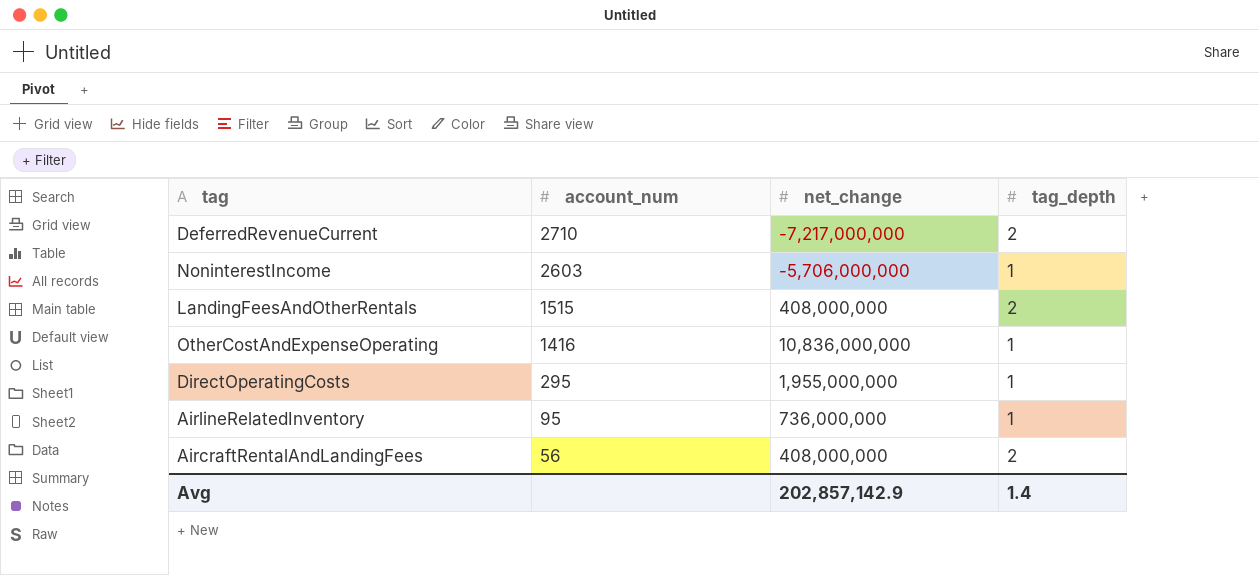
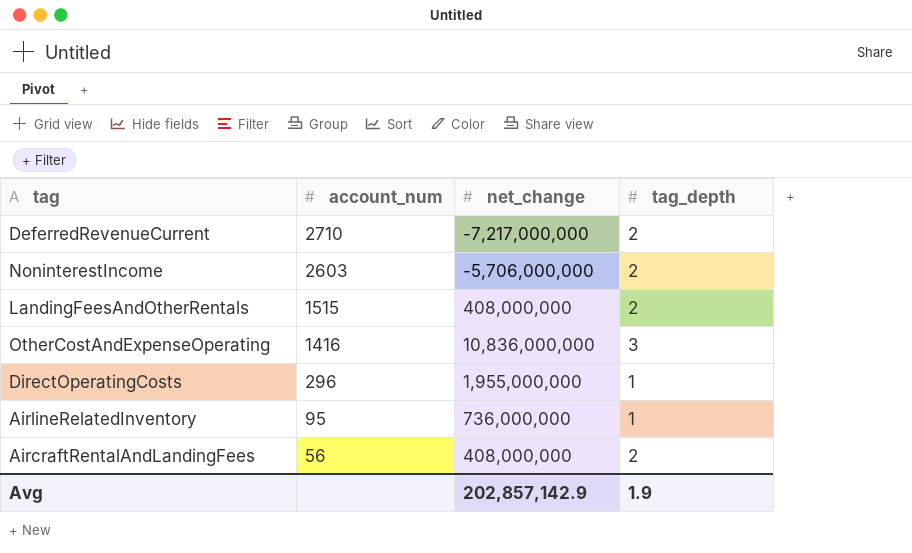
NoninterestIncome | tag_depth: 1 -> 2
OtherCostAndExpenseOperating | tag_depth: 1 -> 3
DirectOperatingCosts | account_num: 295 -> 296
Avg | tag_depth: 1.4 -> 1.9

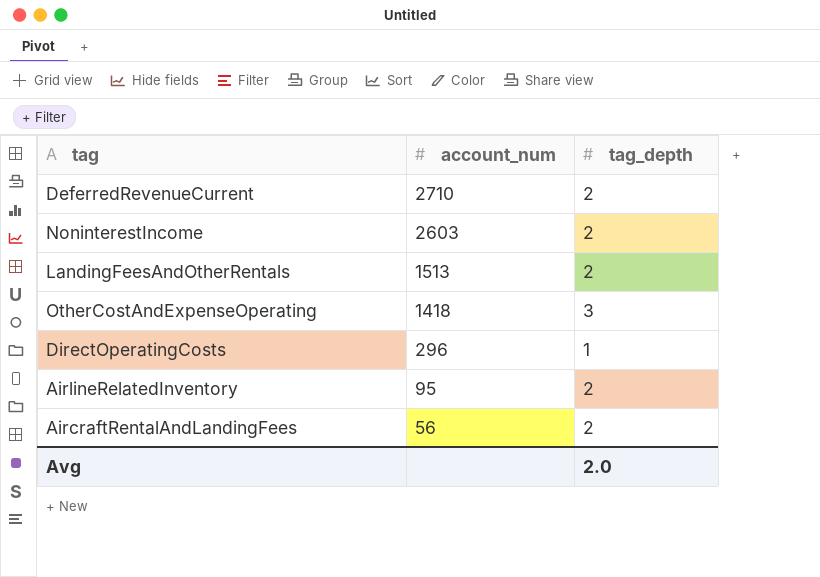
column net_change | position: 3 -> none
LandingFeesAndOtherRentals | account_num: 1515 -> 1513
OtherCostAndExpenseOperating | account_num: 1416 -> 1418
AirlineRelatedInventory | tag_depth: 1 -> 2
Avg | tag_depth: 1.9 -> 2.0

